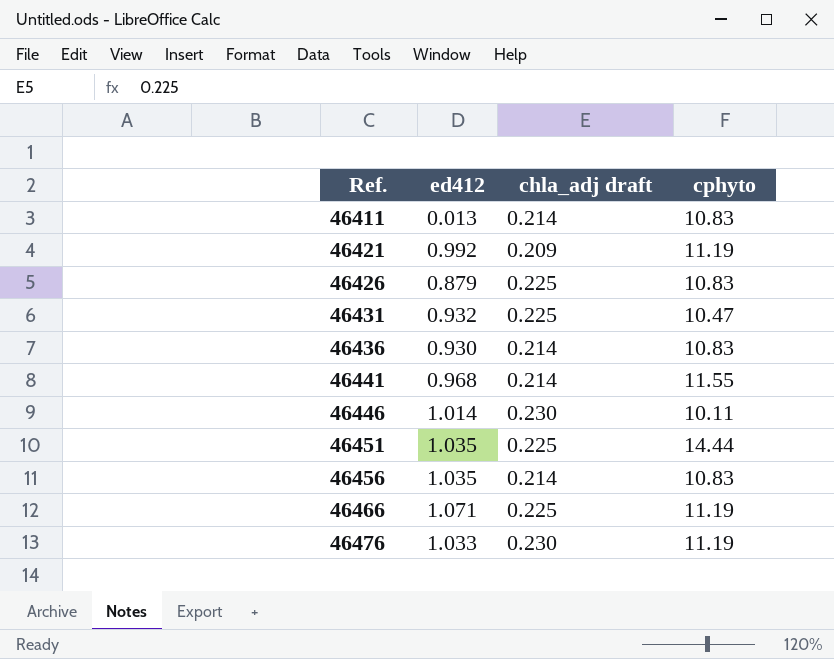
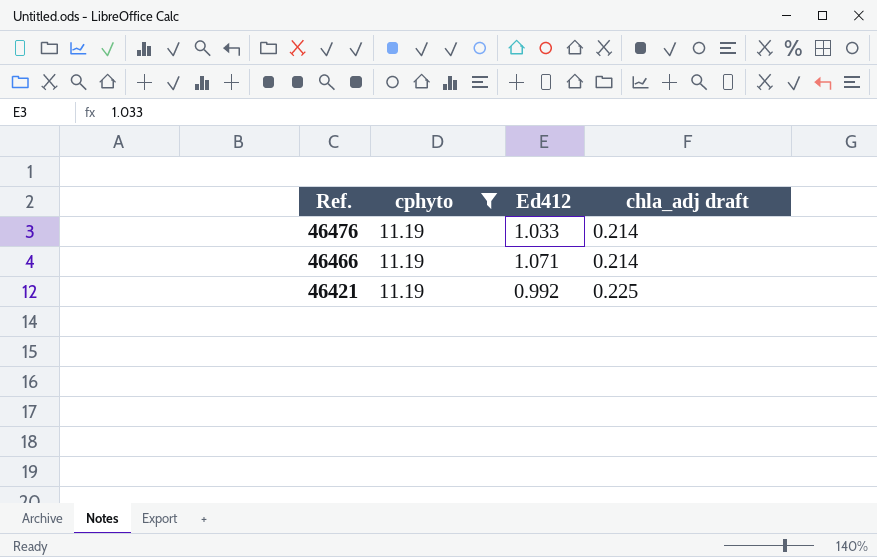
filter: none -> cphyto = 11.19
row order: Ref. ascending -> Ref. descending
column cphyto | position: 4 -> 2
column name: ed412 -> Ed412
46476 | chla_adj draft: 0.230 -> 0.214
46466 | chla_adj draft: 0.225 -> 0.214
46421 | chla_adj draft: 0.209 -> 0.225

